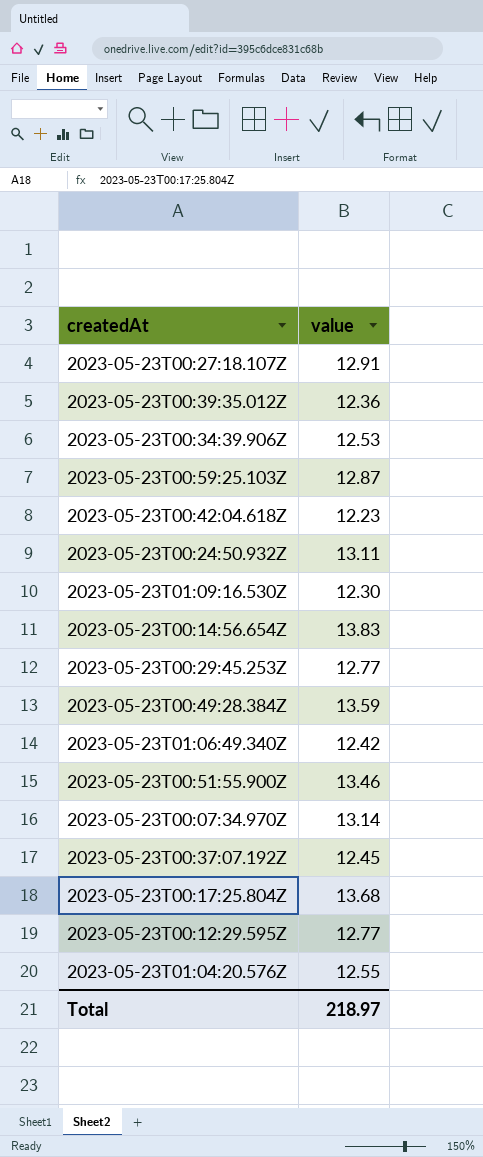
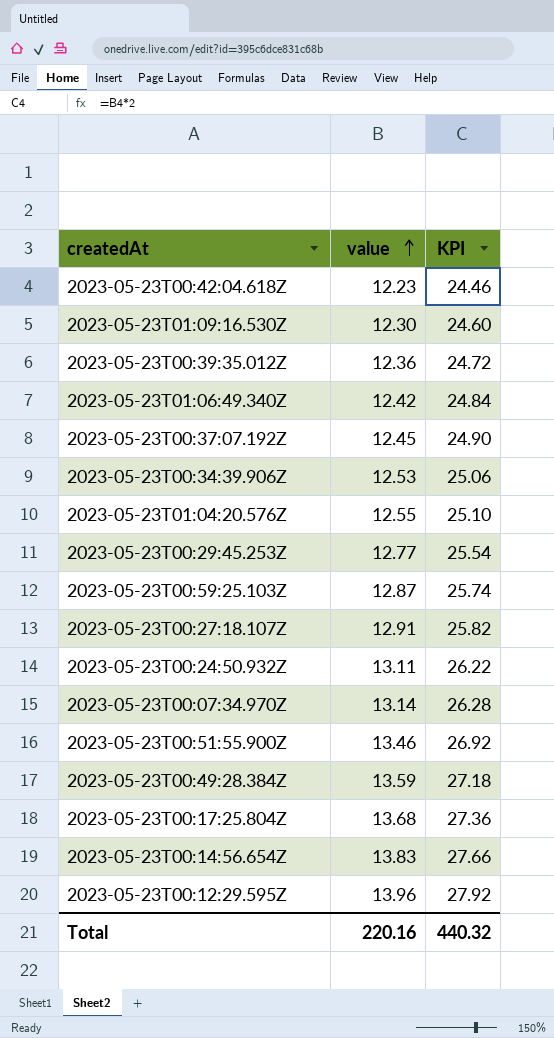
row order: none -> value ascending
column KPI | formula: none -> [value] * 2
2023-05-23T00:12:29.595Z | value: 12.77 -> 13.96
Total | value: 218.97 -> 220.16

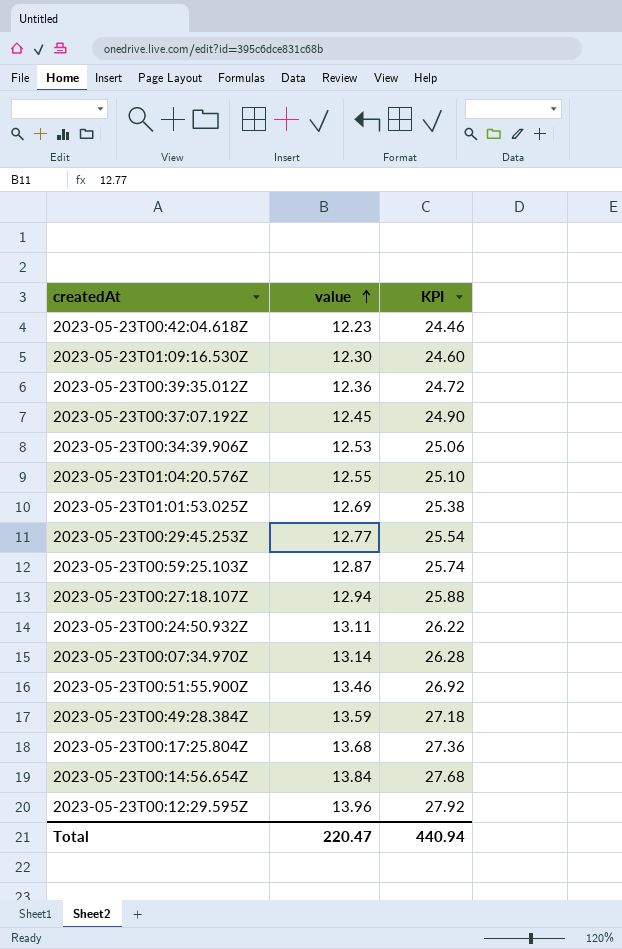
row 2023-05-23T01:06:49.340Z: 12.42 | 24.84 -> none
row 2023-05-23T01:01:53.025Z: none -> 12.69 | 25.38
2023-05-23T00:27:18.107Z | value: 12.91 -> 12.94
2023-05-23T00:27:18.107Z | KPI: 25.82 -> 25.88
2023-05-23T00:14:56.654Z | value: 13.83 -> 13.84
2023-05-23T00:14:56.654Z | KPI: 27.66 -> 27.68
Total | value: 220.16 -> 220.47
Total | KPI: 440.32 -> 440.94

